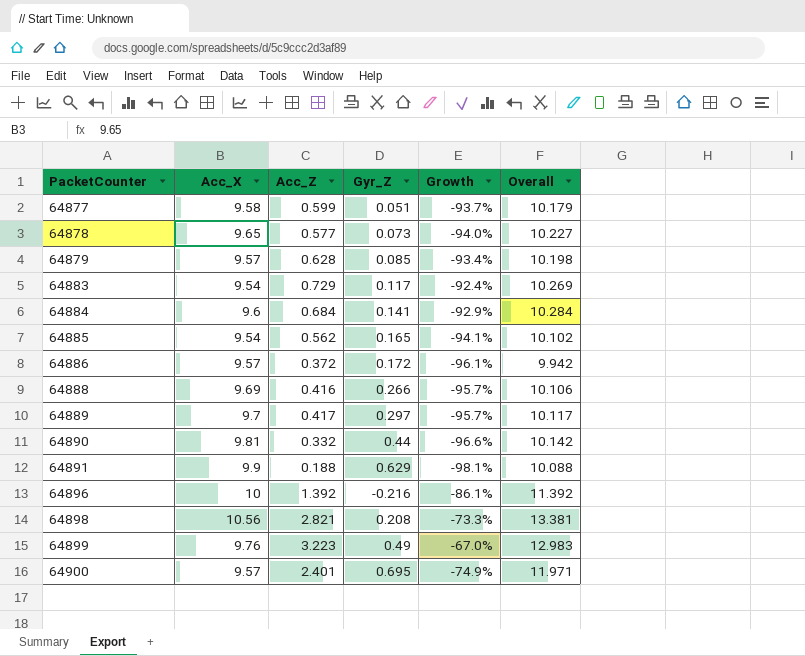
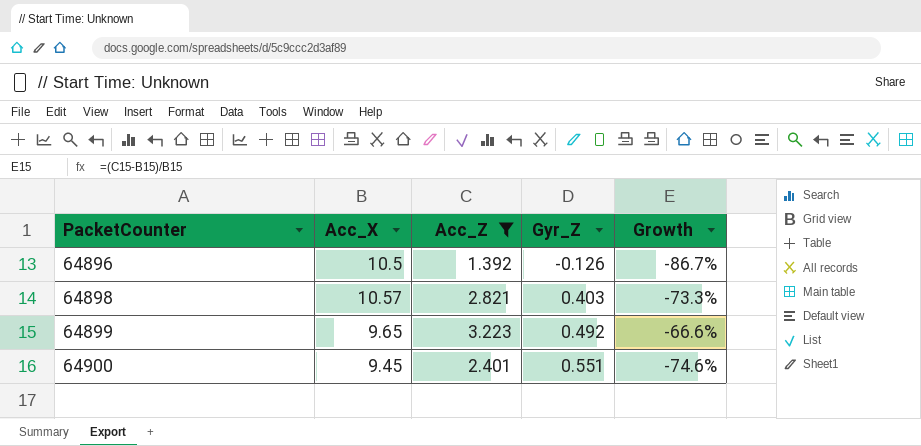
filter: none -> Acc_Z >= 1.392
column Overall | formula: [Acc_X] + [Acc_Z] -> none
64896 | Acc_X: 10 -> 10.5
64896 | Gyr_Z: -0.216 -> -0.126
64896 | Growth: -86.1% -> -86.7%
64898 | Acc_X: 10.56 -> 10.57
64898 | Gyr_Z: 0.208 -> 0.403
64899 | Acc_X: 9.76 -> 9.65
64899 | Gyr_Z: 0.49 -> 0.492
64899 | Growth: -67.0% -> -66.6%
64900 | Acc_X: 9.57 -> 9.45
64900 | Gyr_Z: 0.695 -> 0.551
64900 | Growth: -74.9% -> -74.6%

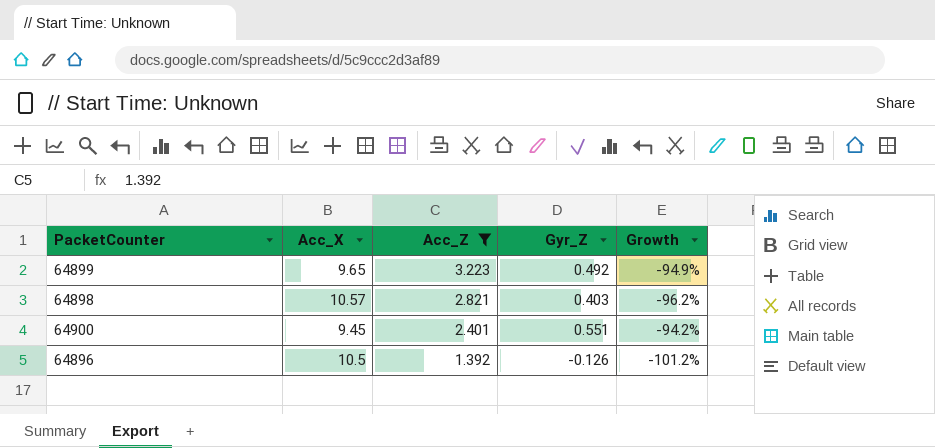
row order: PacketCounter ascending -> Acc_Z descending
column Growth | formula: ([Acc_Z] - [Acc_X]) / [Acc_X] -> ([Gyr_Z] - [Acc_X]) / [Acc_X]

